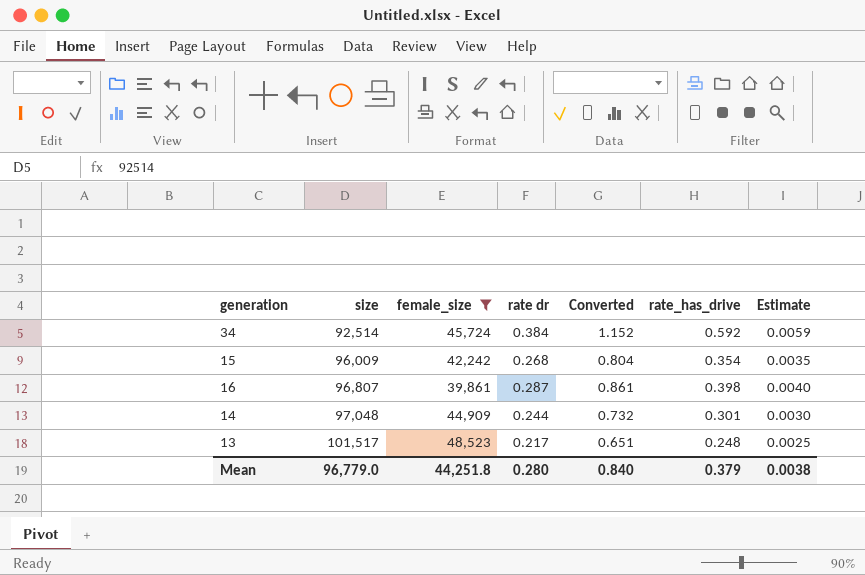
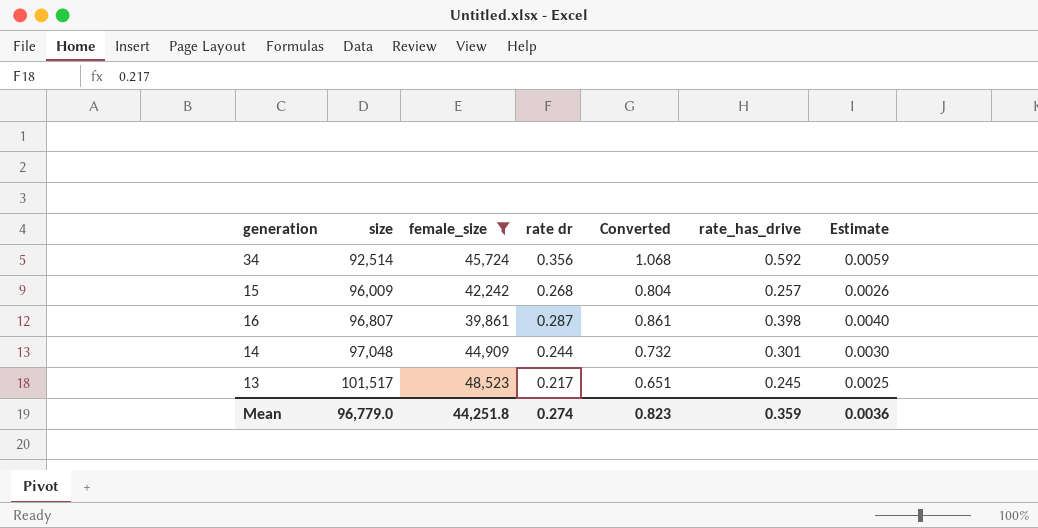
34 | rate dr: 0.384 -> 0.356
34 | Converted: 1.152 -> 1.068
15 | rate_has_drive: 0.354 -> 0.257
15 | Estimate: 0.0035 -> 0.0026
13 | rate_has_drive: 0.248 -> 0.245
Mean | rate dr: 0.280 -> 0.274
Mean | Converted: 0.840 -> 0.823
Mean | rate_has_drive: 0.379 -> 0.359
Mean | Estimate: 0.0038 -> 0.0036

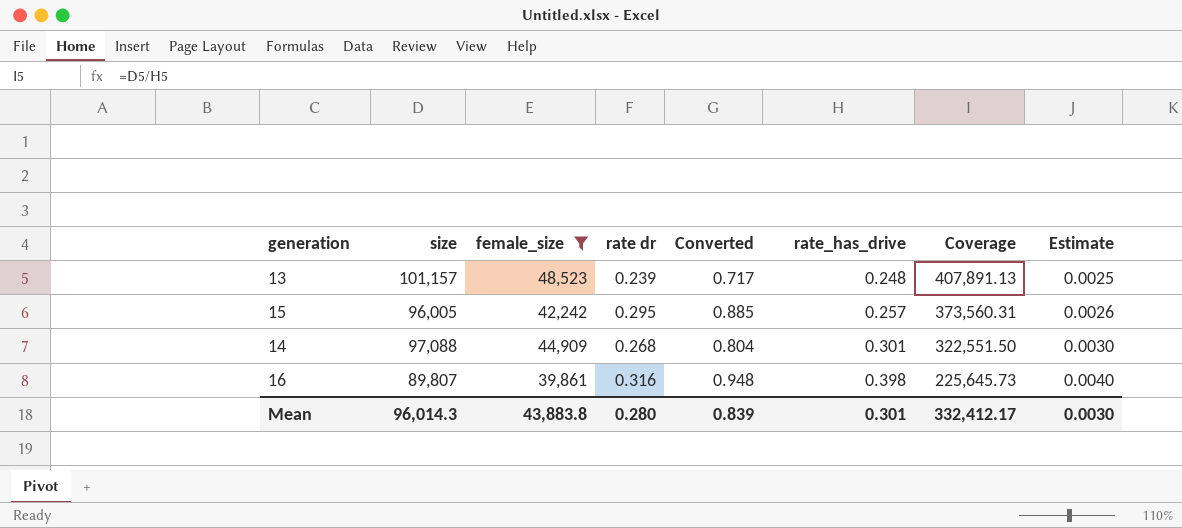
row order: size ascending -> rate_has_drive ascending
column Coverage | formula: none -> [size] / [rate_has_drive]
row 34: 92,514 | 45,724 | 0.356 | 1.068 | 0.592 | 0.0059 -> none
13 | size: 101,517 -> 101,157
13 | rate dr: 0.217 -> 0.239
13 | Converted: 0.651 -> 0.717
13 | rate_has_drive: 0.245 -> 0.248
15 | size: 96,009 -> 96,005
15 | rate dr: 0.268 -> 0.295
15 | Converted: 0.804 -> 0.885
14 | size: 97,048 -> 97,088
14 | rate dr: 0.244 -> 0.268
14 | Converted: 0.732 -> 0.804
16 | size: 96,807 -> 89,807
16 | rate dr: 0.287 -> 0.316
16 | Converted: 0.861 -> 0.948
Mean | size: 96,779.0 -> 96,014.3
Mean | female_size: 44,251.8 -> 43,883.8
Mean | rate dr: 0.274 -> 0.280
Mean | Converted: 0.823 -> 0.839
Mean | rate_has_drive: 0.359 -> 0.301
Mean | Estimate: 0.0036 -> 0.0030

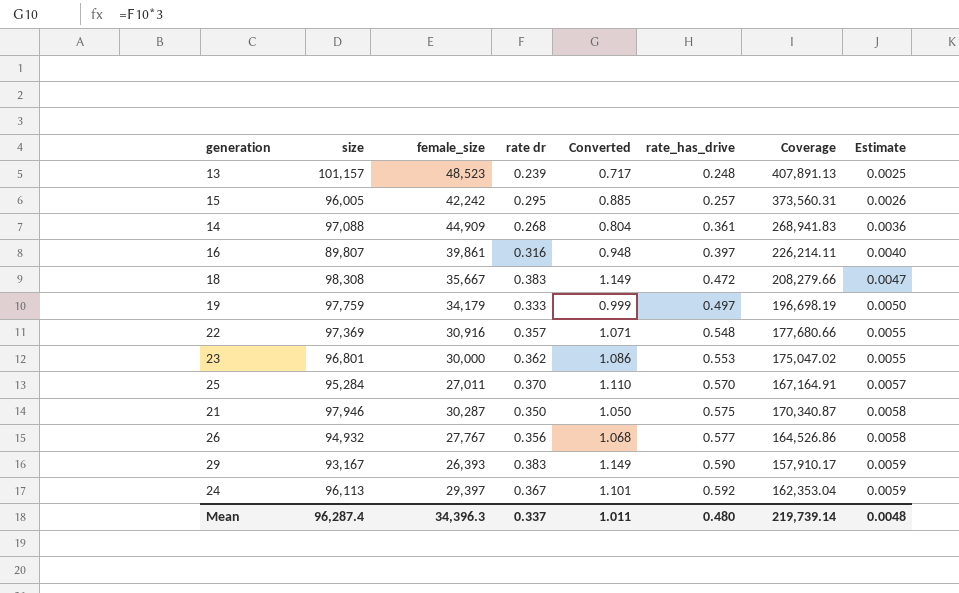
filter: female_size >= 39,861 -> none
14 | rate_has_drive: 0.301 -> 0.361
14 | Coverage: 322,551.50 -> 268,941.83
14 | Estimate: 0.0030 -> 0.0036
16 | rate_has_drive: 0.398 -> 0.397
16 | Coverage: 225,645.73 -> 226,214.11
Mean | size: 96,014.3 -> 96,287.4
Mean | female_size: 43,883.8 -> 34,396.3
Mean | rate dr: 0.280 -> 0.337
Mean | Converted: 0.839 -> 1.011
Mean | rate_has_drive: 0.301 -> 0.480
Mean | Coverage: 332,412.17 -> 219,739.14
Mean | Estimate: 0.0030 -> 0.0048

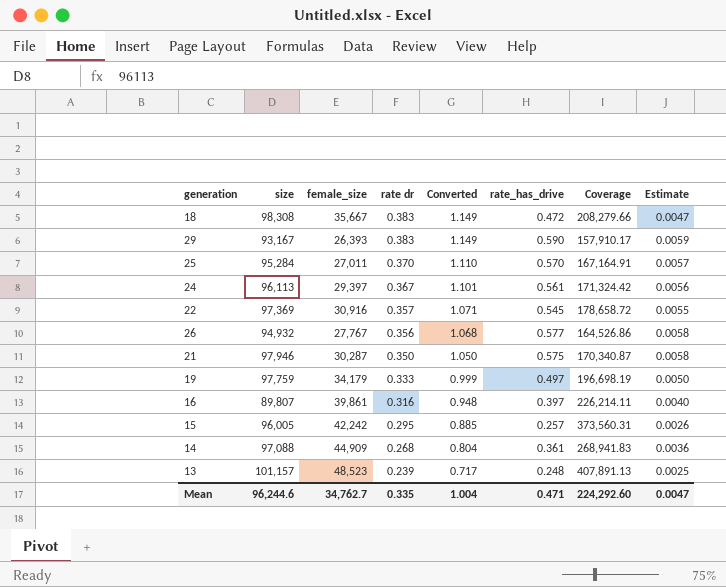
row order: rate_has_drive ascending -> rate dr descending
row 23: 96,801 | 30,000 | 0.362 | 1.086 | 0.553 | 175,047.02 | 0.0055 -> none
24 | rate_has_drive: 0.592 -> 0.561
24 | Coverage: 162,353.04 -> 171,324.42
24 | Estimate: 0.0059 -> 0.0056
22 | rate_has_drive: 0.548 -> 0.545
22 | Coverage: 177,680.66 -> 178,658.72
Mean | size: 96,287.4 -> 96,244.6
Mean | female_size: 34,396.3 -> 34,762.7
Mean | rate dr: 0.337 -> 0.335
Mean | Converted: 1.011 -> 1.004
Mean | rate_has_drive: 0.480 -> 0.471
Mean | Coverage: 219,739.14 -> 224,292.60
Mean | Estimate: 0.0048 -> 0.0047

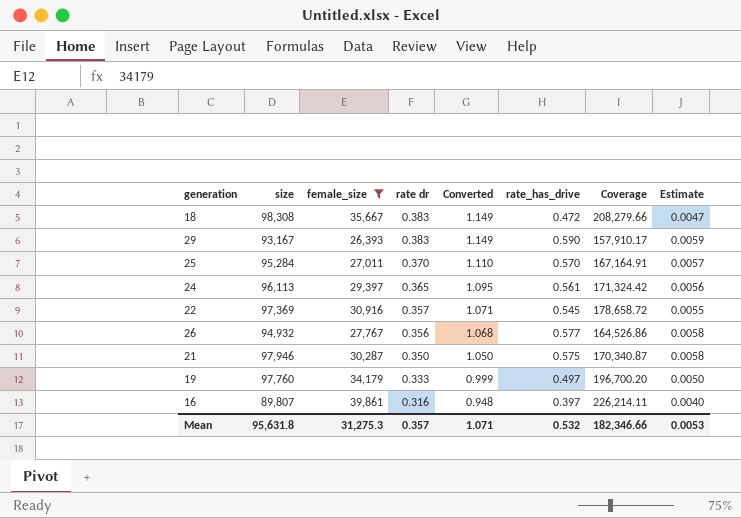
filter: none -> female_size <= 39,861
24 | rate dr: 0.367 -> 0.365
24 | Converted: 1.101 -> 1.095
19 | size: 97,759 -> 97,760
19 | Coverage: 196,698.19 -> 196,700.20
Mean | size: 96,244.6 -> 95,631.8
Mean | female_size: 34,762.7 -> 31,275.3
Mean | rate dr: 0.335 -> 0.357
Mean | Converted: 1.004 -> 1.071
Mean | rate_has_drive: 0.471 -> 0.532
Mean | Coverage: 224,292.60 -> 182,346.66
Mean | Estimate: 0.0047 -> 0.0053

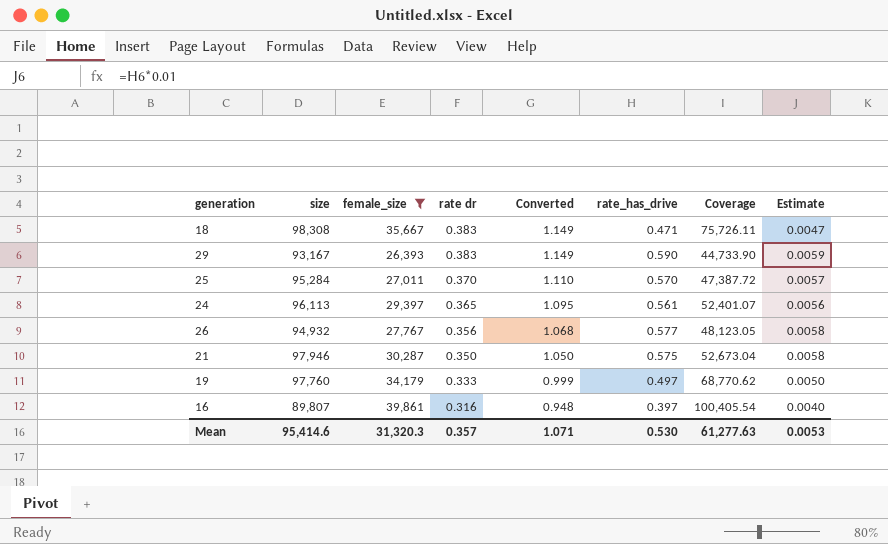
column Coverage | formula: [size] / [rate_has_drive] -> [female_size] / [rate_has_drive]
row 22: 97,369 | 30,916 | 0.357 | 1.071 | 0.545 | 178,658.72 | 0.0055 -> none
18 | rate_has_drive: 0.472 -> 0.471
Mean | size: 95,631.8 -> 95,414.6
Mean | female_size: 31,275.3 -> 31,320.3
Mean | rate_has_drive: 0.532 -> 0.530
Mean | Coverage: 182,346.66 -> 61,277.63

